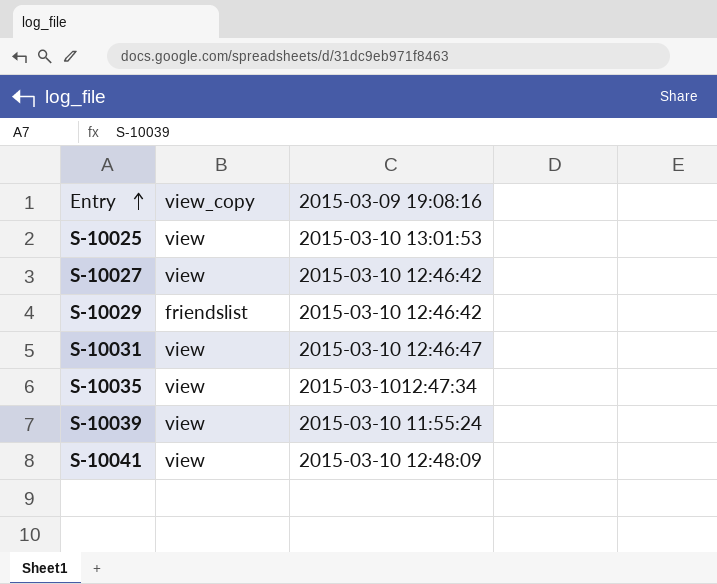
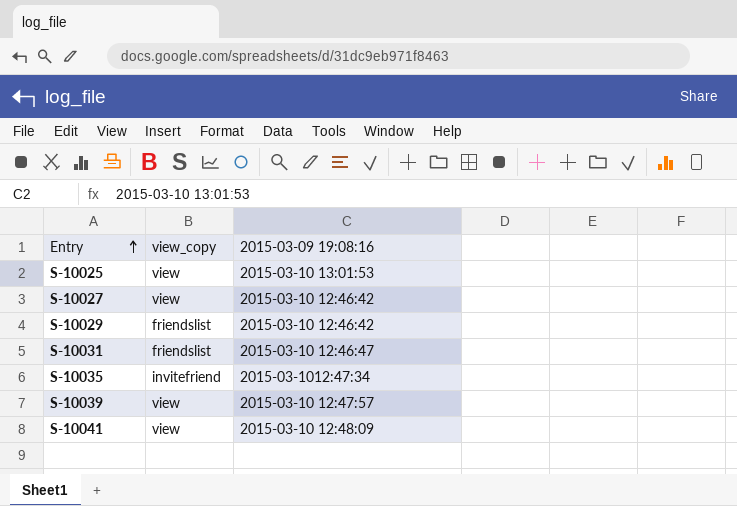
S-10031 | view_copy: view -> friendslist
S-10035 | view_copy: view -> invitefriend
S-10039 | 2015-03-09 19:08:16: 2015-03-10 11:55:24 -> 2015-03-10 12:47:57

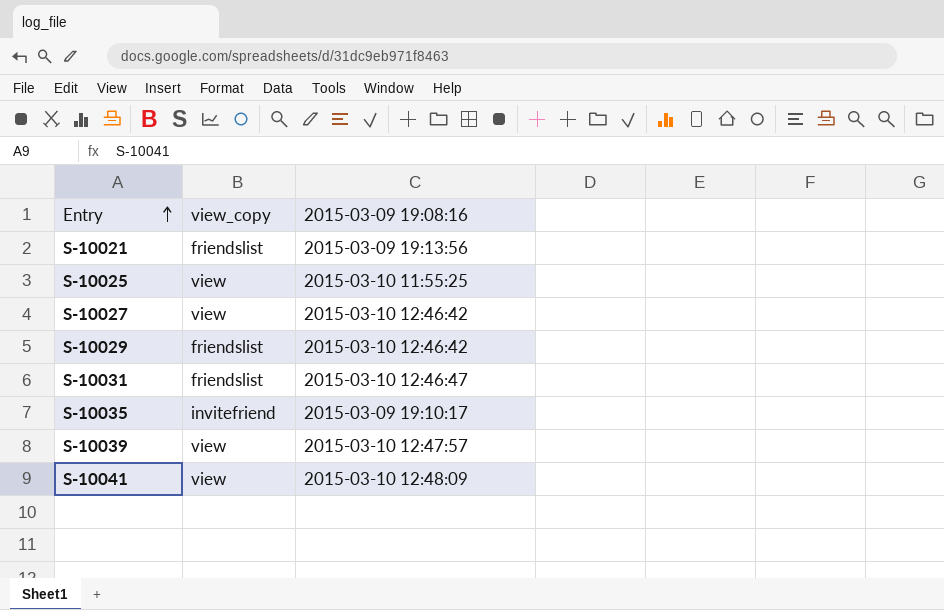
row S-10021: none -> friendslist | 2015-03-09 19:13:56
S-10025 | 2015-03-09 19:08:16: 2015-03-10 13:01:53 -> 2015-03-10 11:55:25
S-10035 | 2015-03-09 19:08:16: 2015-03-1012:47:34 -> 2015-03-09 19:10:17

